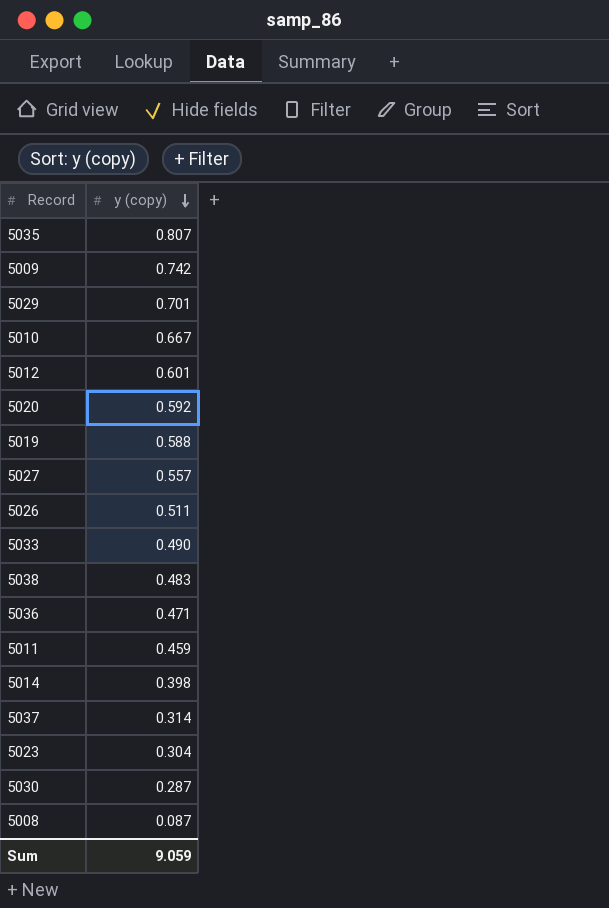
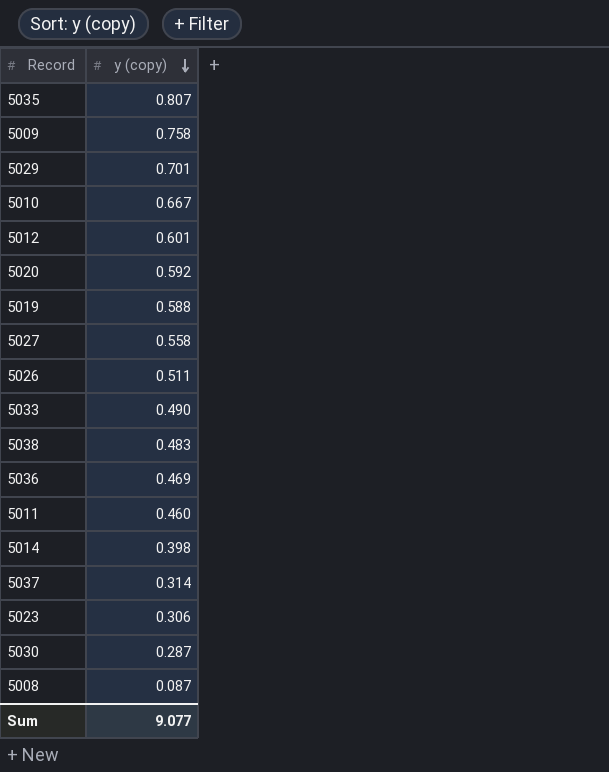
5009 | y (copy): 0.742 -> 0.758
5027 | y (copy): 0.557 -> 0.558
5036 | y (copy): 0.471 -> 0.469
5011 | y (copy): 0.459 -> 0.460
5023 | y (copy): 0.304 -> 0.306
Sum | y (copy): 9.059 -> 9.077

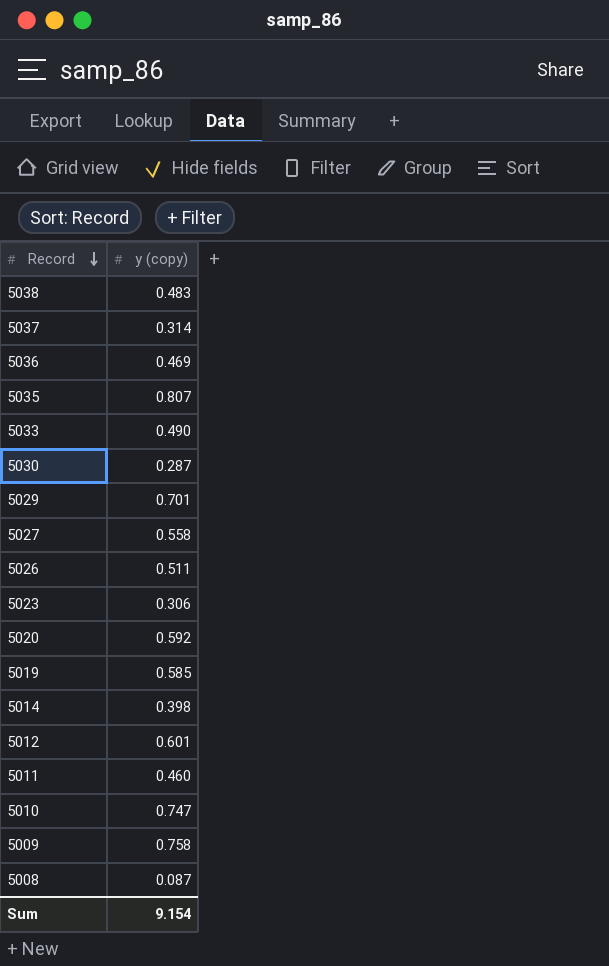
row order: y (copy) descending -> Record descending
5019 | y (copy): 0.588 -> 0.585
5010 | y (copy): 0.667 -> 0.747
Sum | y (copy): 9.077 -> 9.154

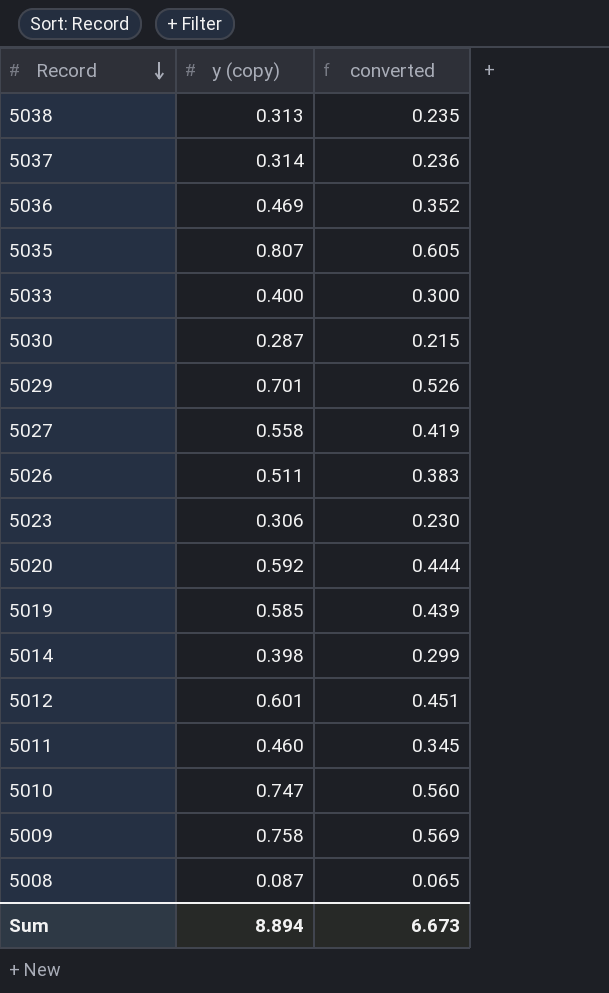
column converted | formula: none -> [y (copy)] * 0.75
5038 | y (copy): 0.483 -> 0.313
5033 | y (copy): 0.490 -> 0.400
Sum | y (copy): 9.154 -> 8.894

